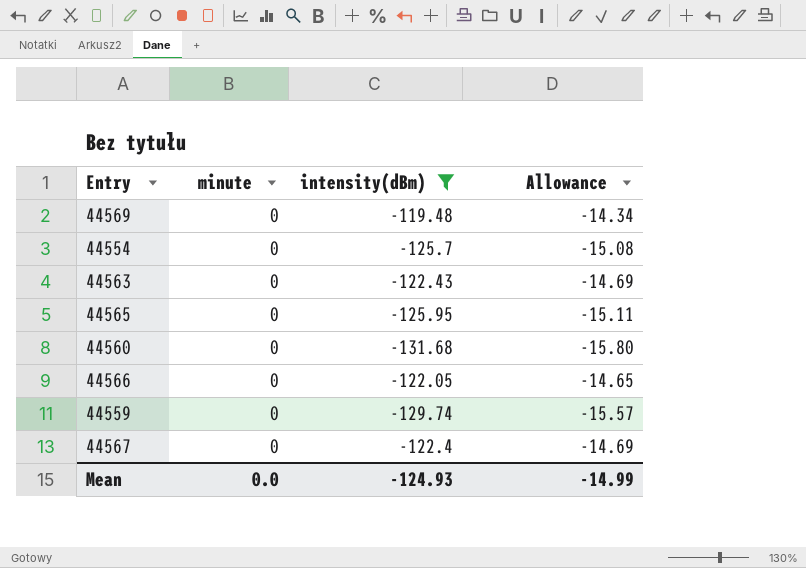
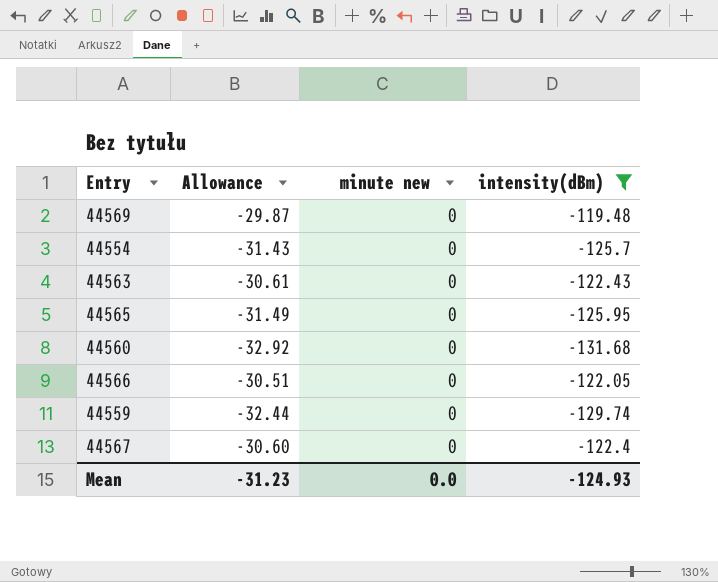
column Allowance | formula: [intensity(dBm)] * 0.12 -> [intensity(dBm)] * 0.25
column Allowance | position: 4 -> 2
column name: minute -> minute new
Mean | Allowance: -14.99 -> -31.23

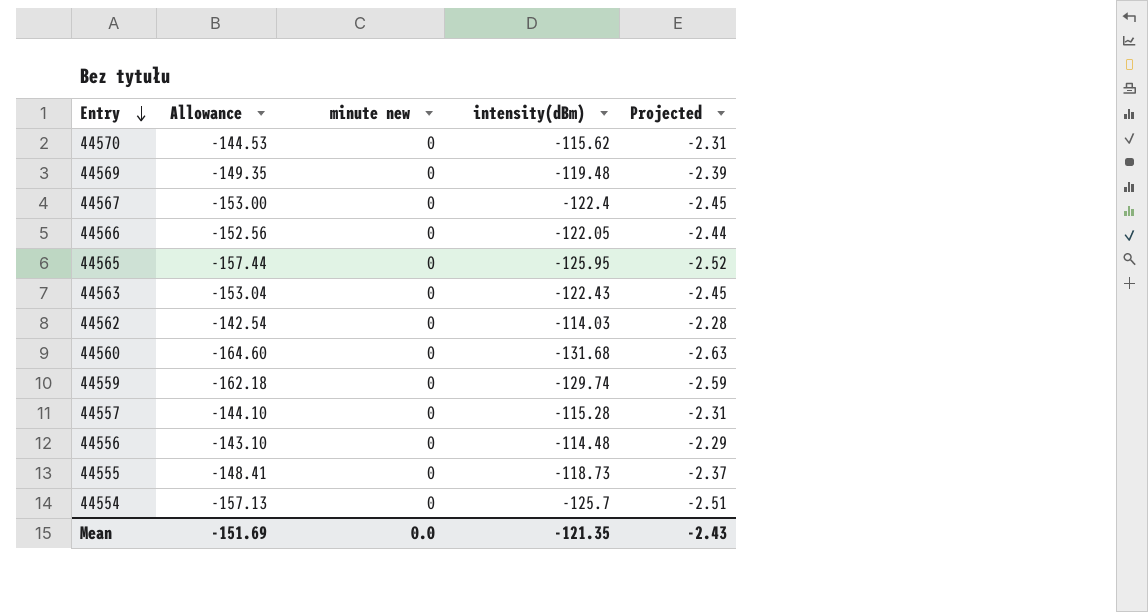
filter: intensity(dBm) <= -119.48 -> none
row order: none -> Entry descending
column Allowance | formula: [intensity(dBm)] * 0.25 -> [intensity(dBm)] * 1.25
column Projected | formula: none -> [intensity(dBm)] * 0.02
Mean | Allowance: -31.23 -> -151.69
Mean | intensity(dBm): -124.93 -> -121.35

